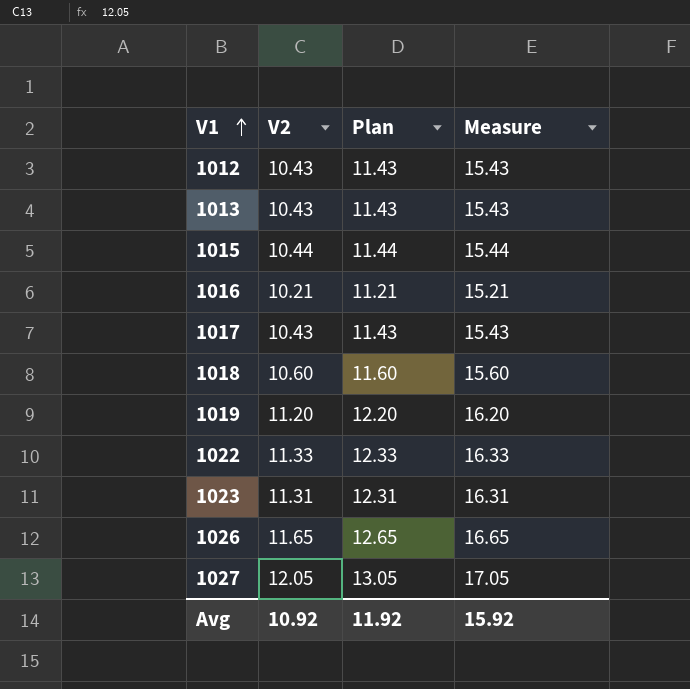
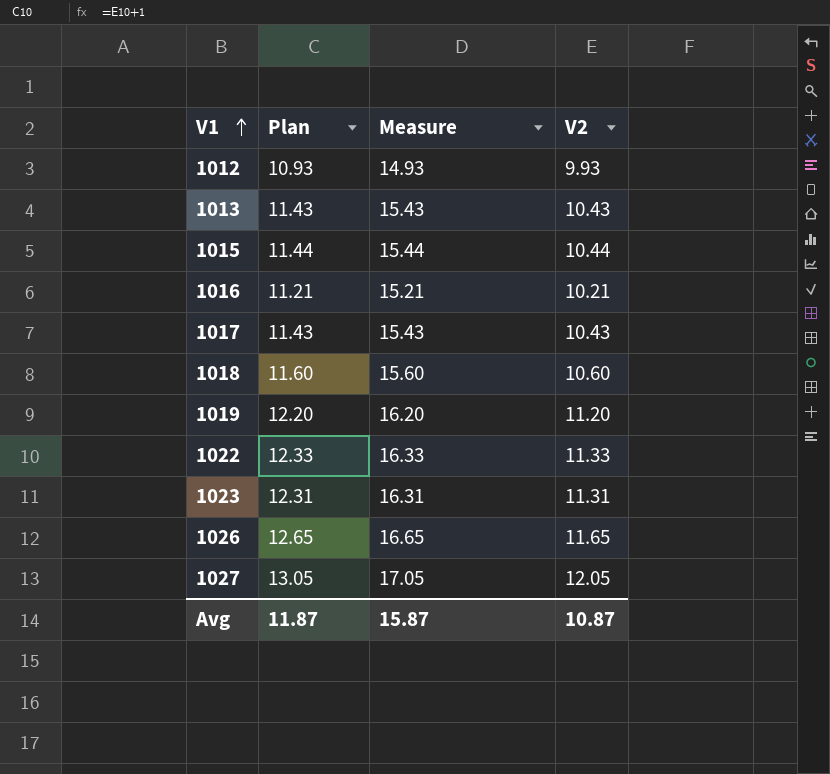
column V2 | position: 2 -> 4
1012 | Plan: 11.43 -> 10.93
1012 | Measure: 15.43 -> 14.93
1012 | V2: 10.43 -> 9.93
Avg | Plan: 11.92 -> 11.87
Avg | Measure: 15.92 -> 15.87
Avg | V2: 10.92 -> 10.87

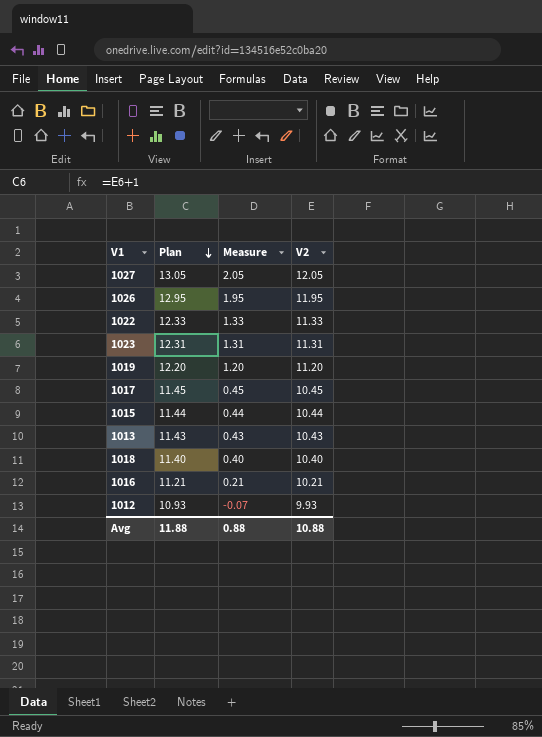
row order: V1 ascending -> Plan descending
column Measure | formula: [V2] + 5 -> [V2] - 10
1026 | Plan: 12.65 -> 12.95
1026 | V2: 11.65 -> 11.95
1017 | Plan: 11.43 -> 11.45
1017 | V2: 10.43 -> 10.45
1018 | Plan: 11.60 -> 11.40
1018 | V2: 10.60 -> 10.40
Avg | Plan: 11.87 -> 11.88
Avg | Measure: 15.87 -> 0.88
Avg | V2: 10.87 -> 10.88

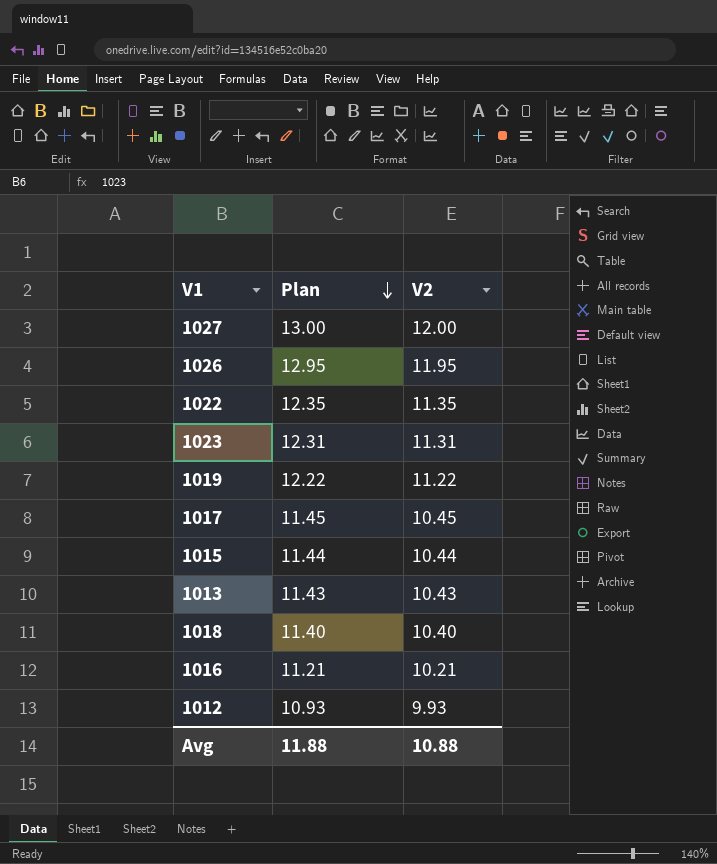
column Measure | formula: [V2] - 10 -> none
1027 | Plan: 13.05 -> 13.00
1027 | V2: 12.05 -> 12.00
1022 | Plan: 12.33 -> 12.35
1022 | V2: 11.33 -> 11.35
1019 | Plan: 12.20 -> 12.22
1019 | V2: 11.20 -> 11.22

